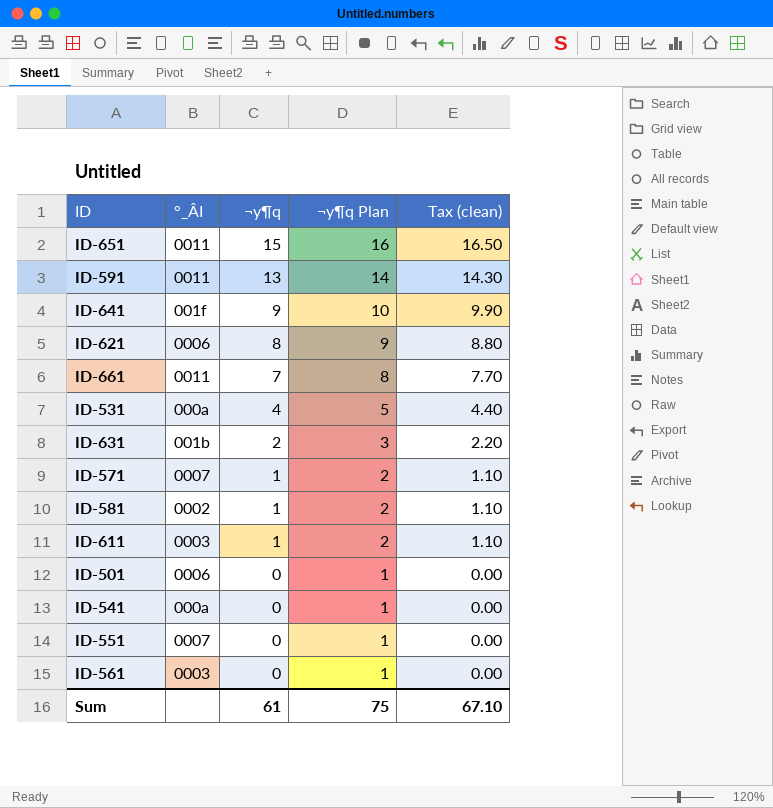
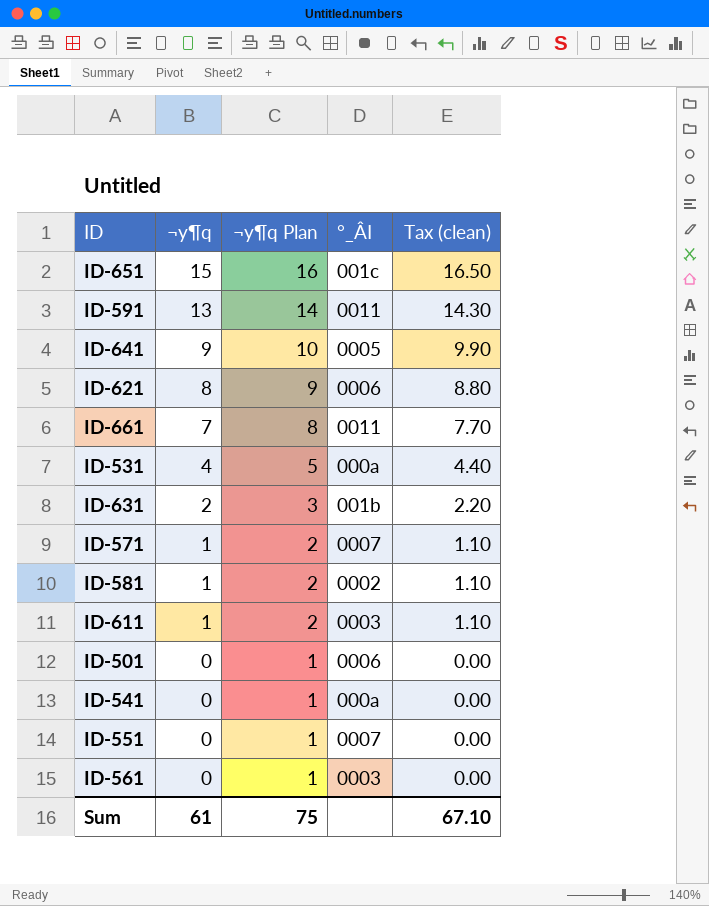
column °_ÂI | position: 2 -> 4
ID-651 | °_ÂI: 0011 -> 001c
ID-641 | °_ÂI: 001f -> 0005

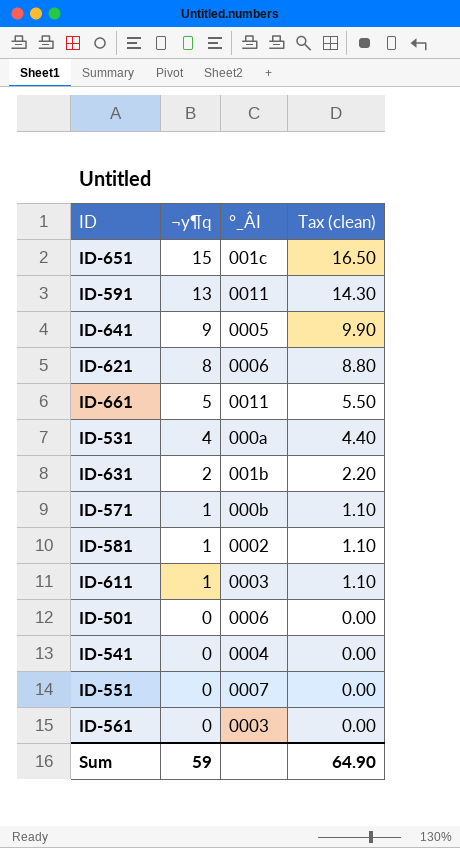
column ¬y¶q Plan | formula: [¬y¶q] + 1 -> none
ID-661 | ¬y¶q: 7 -> 5
ID-661 | Tax (clean): 7.70 -> 5.50
ID-571 | °_ÂI: 0007 -> 000b
ID-541 | °_ÂI: 000a -> 0004
Sum | ¬y¶q: 61 -> 59
Sum | Tax (clean): 67.10 -> 64.90

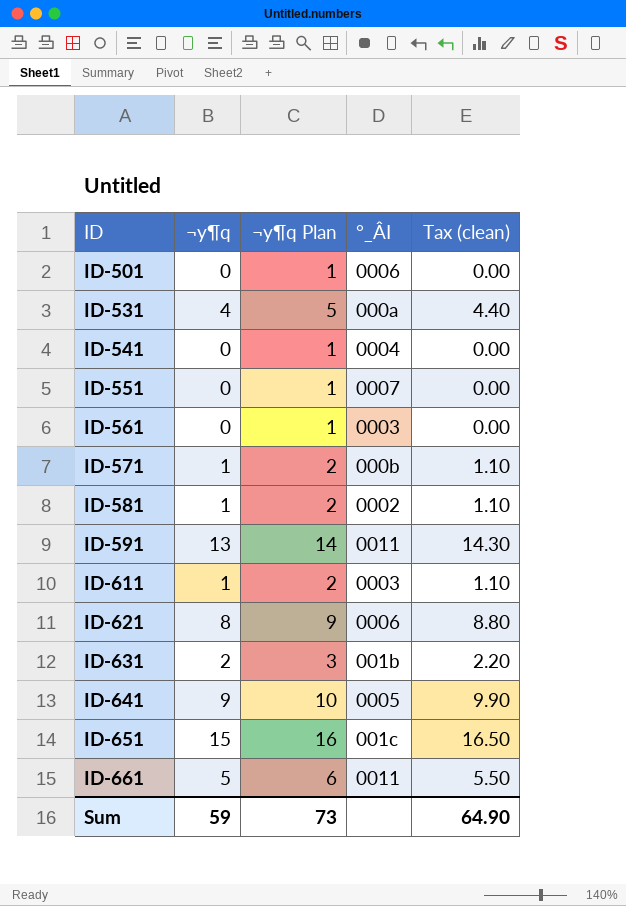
row order: ¬y¶q descending -> ID ascending
column ¬y¶q Plan | formula: none -> [¬y¶q] + 1

